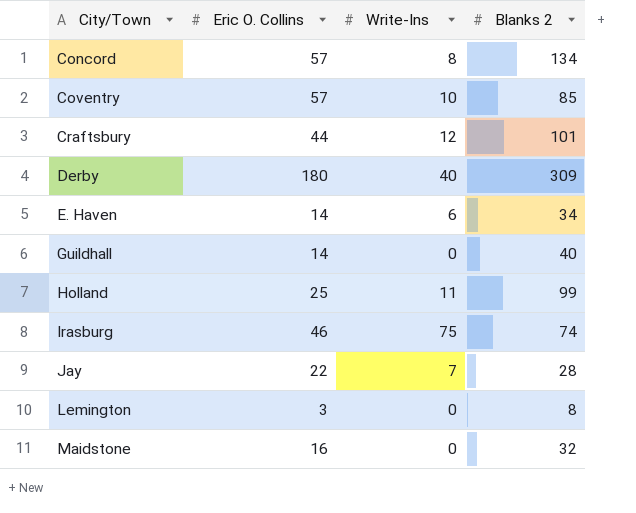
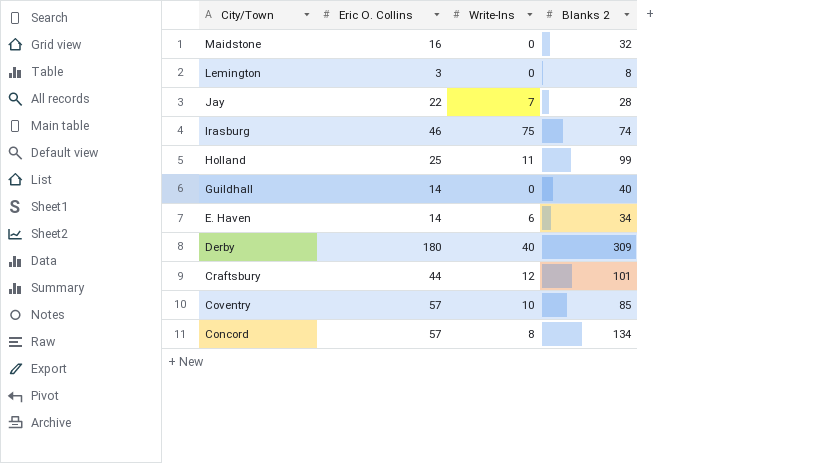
row order: City/Town ascending -> City/Town descending

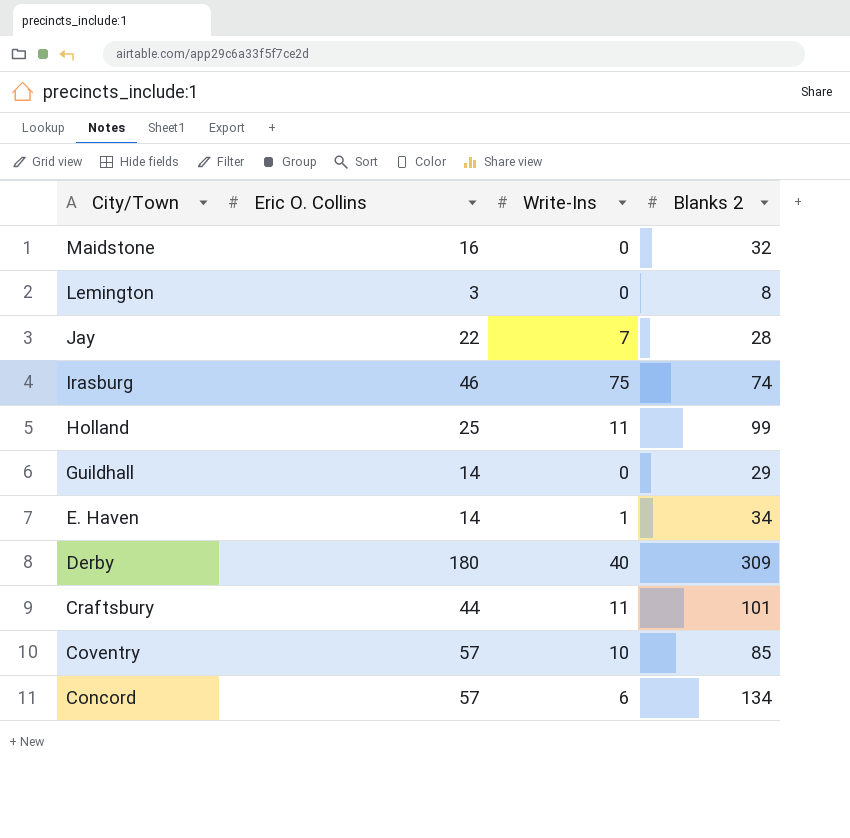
Guildhall | Blanks 2: 40 -> 29
E. Haven | Write-Ins: 6 -> 1
Craftsbury | Write-Ins: 12 -> 11
Concord | Write-Ins: 8 -> 6

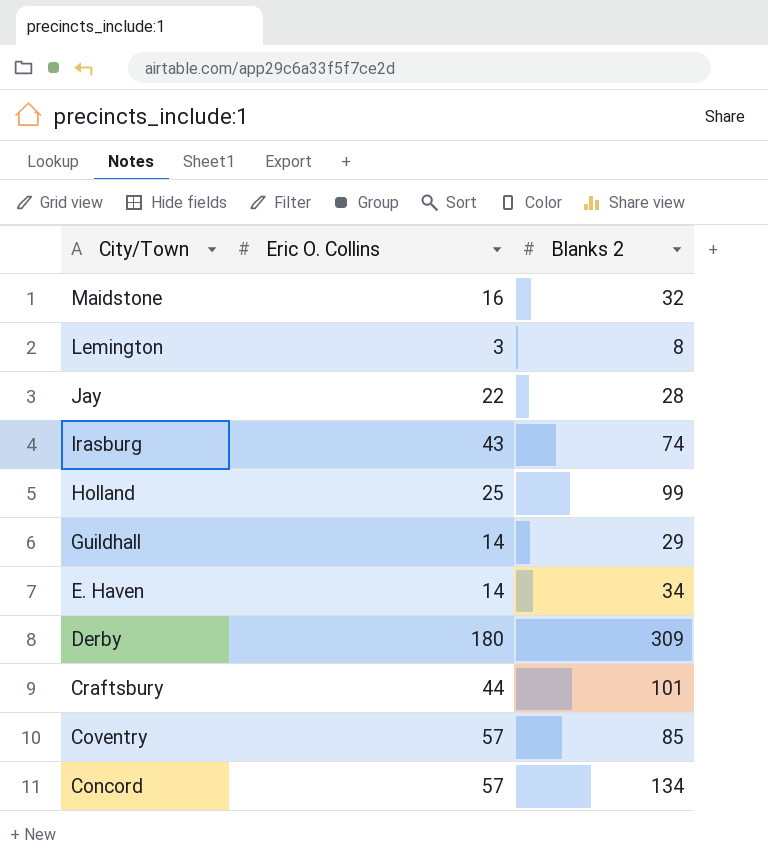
column Write-Ins | position: 3 -> none
Irasburg | Eric O. Collins: 46 -> 43

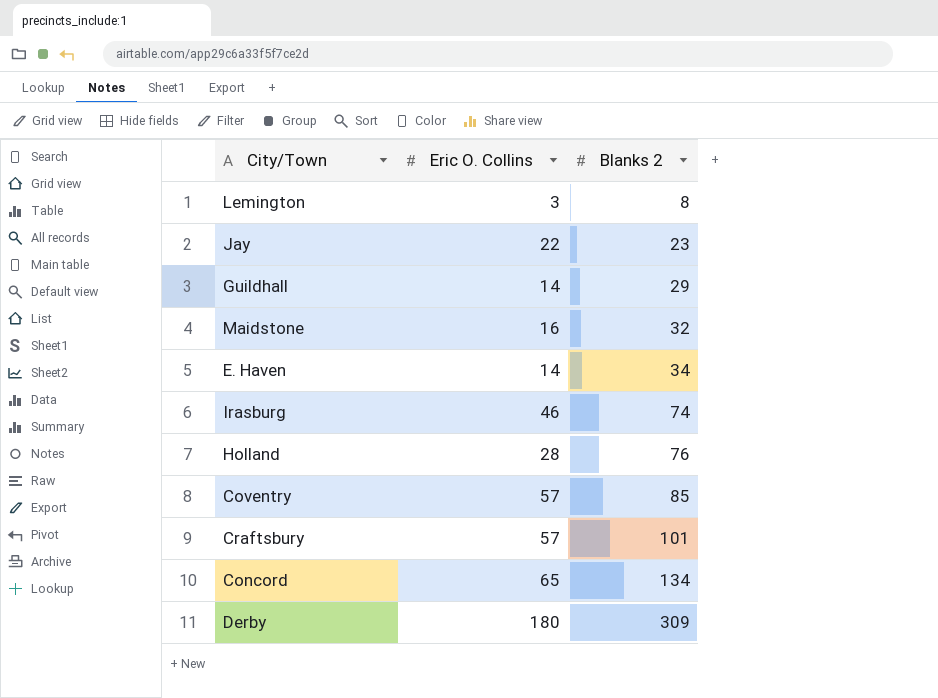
row order: City/Town descending -> Blanks 2 ascending
Jay | Blanks 2: 28 -> 23
Irasburg | Eric O. Collins: 43 -> 46
Holland | Eric O. Collins: 25 -> 28
Holland | Blanks 2: 99 -> 76
Craftsbury | Eric O. Collins: 44 -> 57
Concord | Eric O. Collins: 57 -> 65

